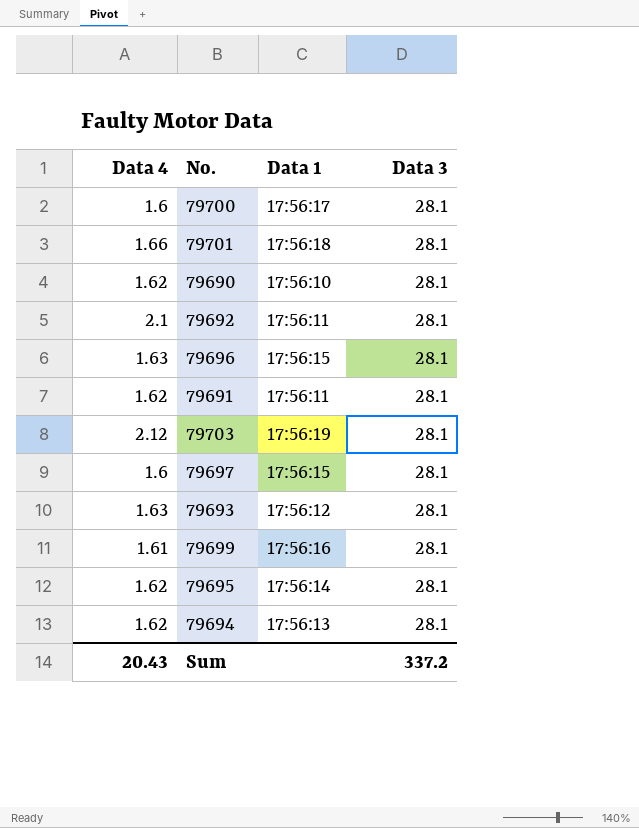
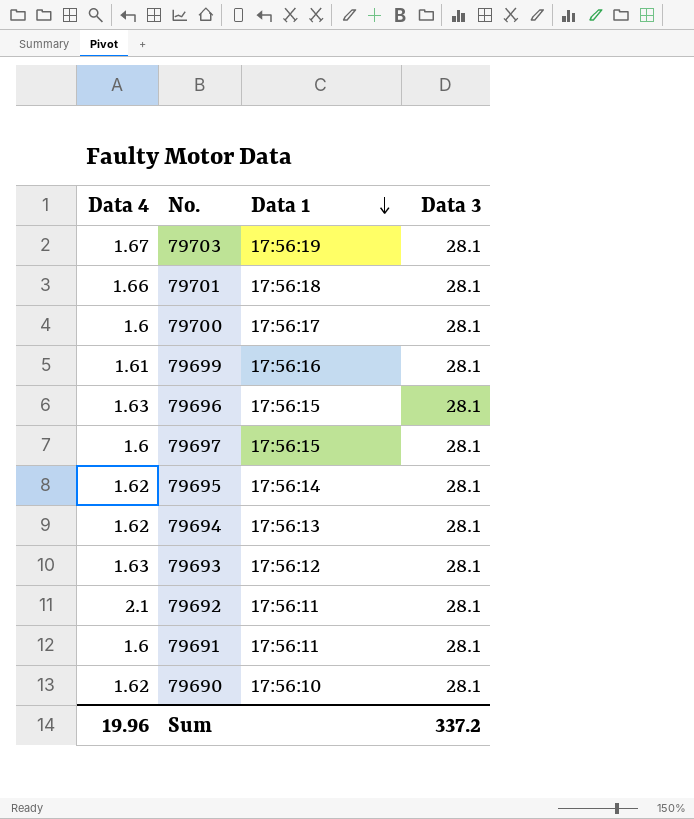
row order: none -> Data 1 descending
79703 | Data 4: 2.12 -> 1.67
79691 | Data 4: 1.62 -> 1.6
Sum | Data 4: 20.43 -> 19.96

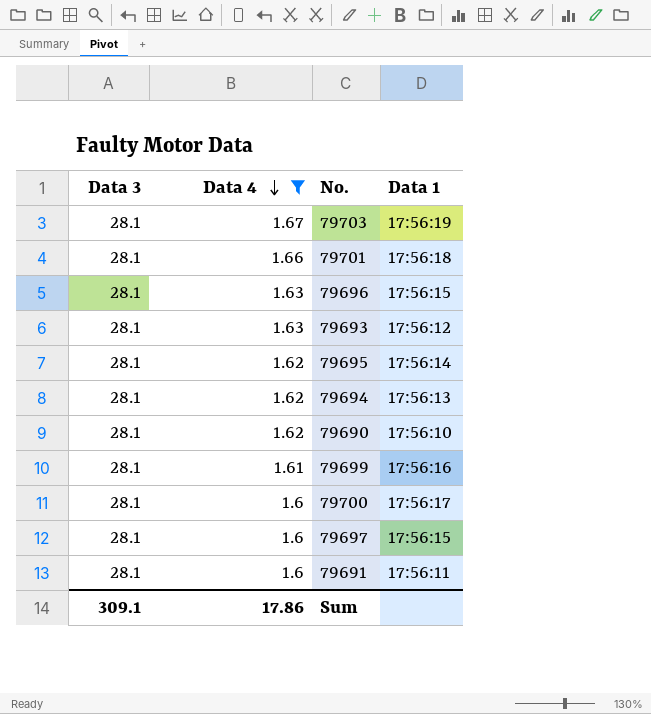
filter: none -> Data 4 != 2.1
row order: Data 1 descending -> Data 4 descending
column Data 3 | position: 4 -> 1
Sum | Data 3: 337.2 -> 309.1
Sum | Data 4: 19.96 -> 17.86

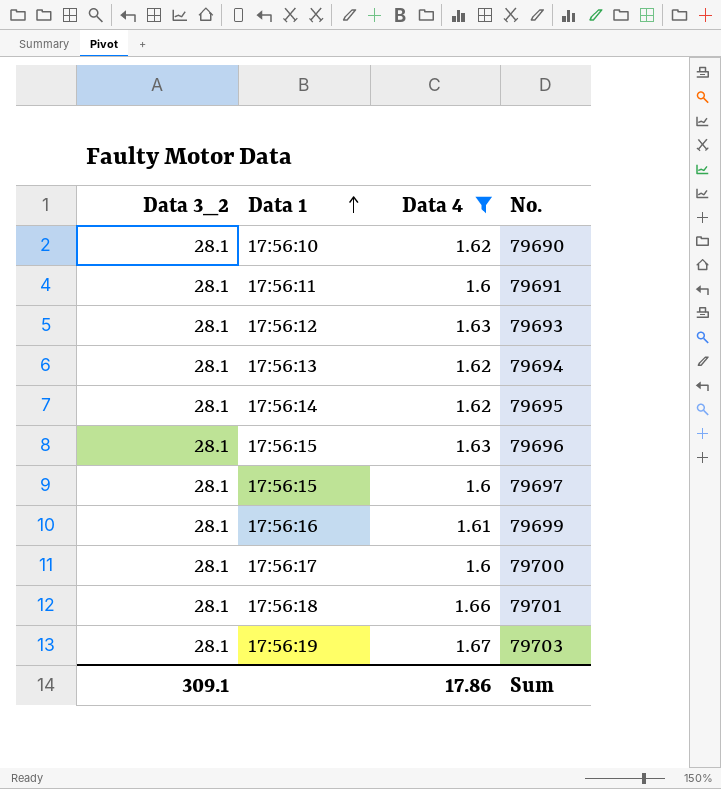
row order: Data 4 descending -> Data 1 ascending
column name: Data 3 -> Data 3_2
column Data 1 | position: 4 -> 2

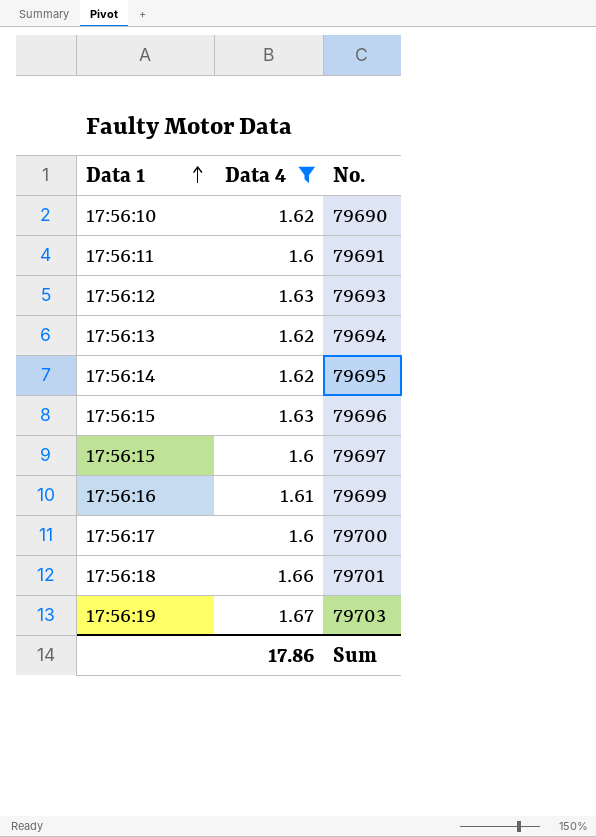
column Data 3_2 | position: 1 -> none

